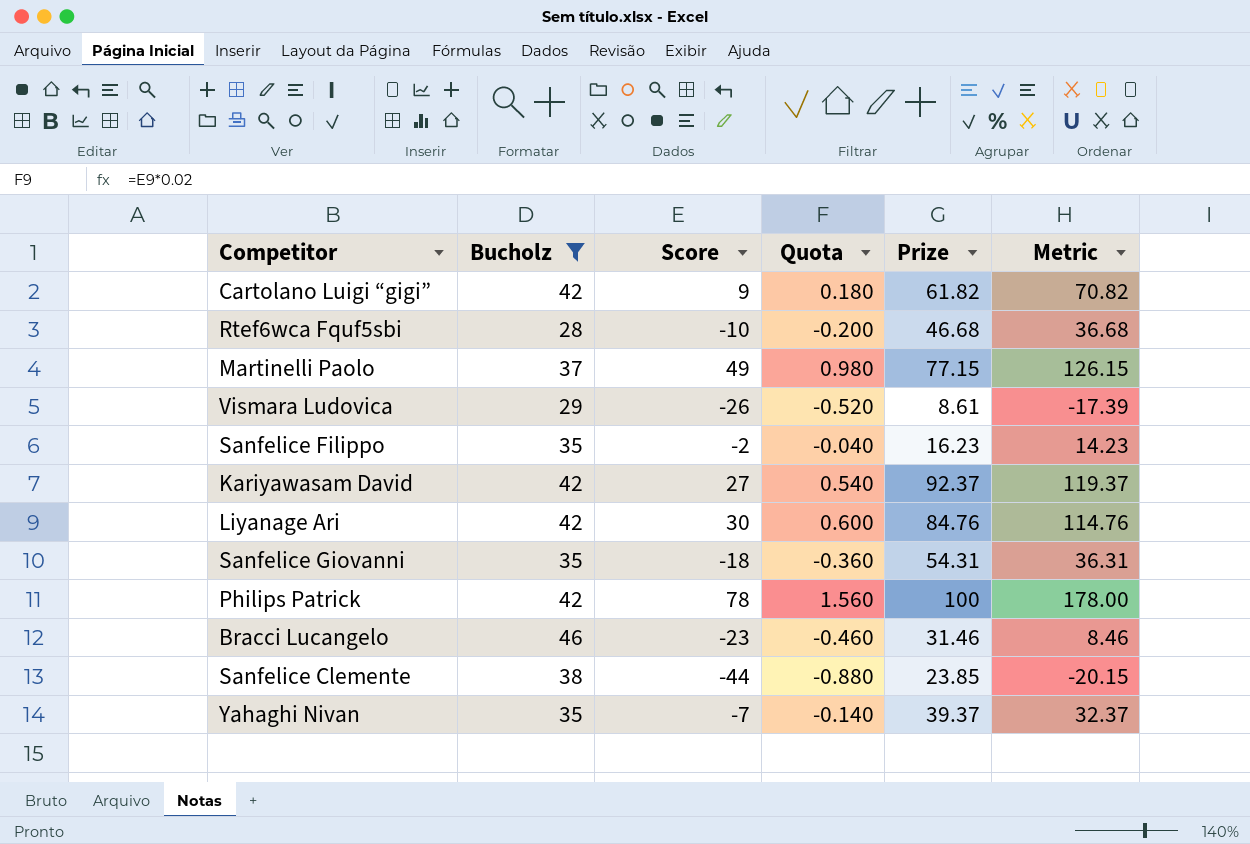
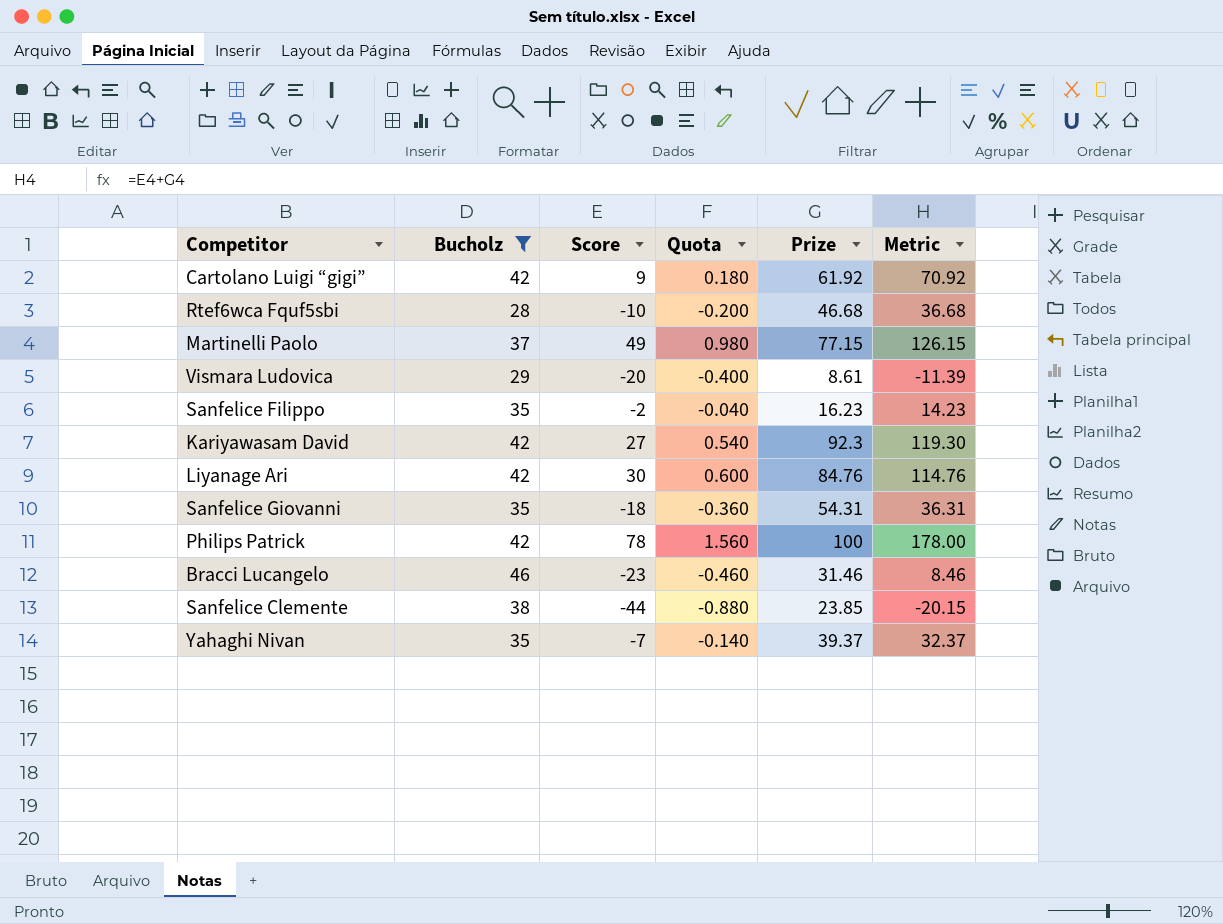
Cartolano Luigi “gigi” | Prize: 61.82 -> 61.92
Cartolano Luigi “gigi” | Metric: 70.82 -> 70.92
Vismara Ludovica | Score: -26 -> -20
Vismara Ludovica | Quota: -0.520 -> -0.400
Vismara Ludovica | Metric: -17.39 -> -11.39
Kariyawasam David | Prize: 92.37 -> 92.3
Kariyawasam David | Metric: 119.37 -> 119.30

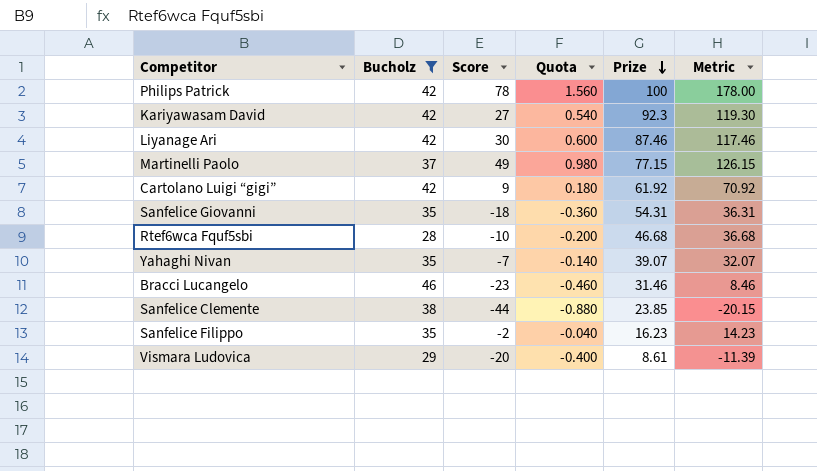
row order: none -> Prize descending
Liyanage Ari | Prize: 84.76 -> 87.46
Liyanage Ari | Metric: 114.76 -> 117.46
Yahaghi Nivan | Prize: 39.37 -> 39.07
Yahaghi Nivan | Metric: 32.37 -> 32.07

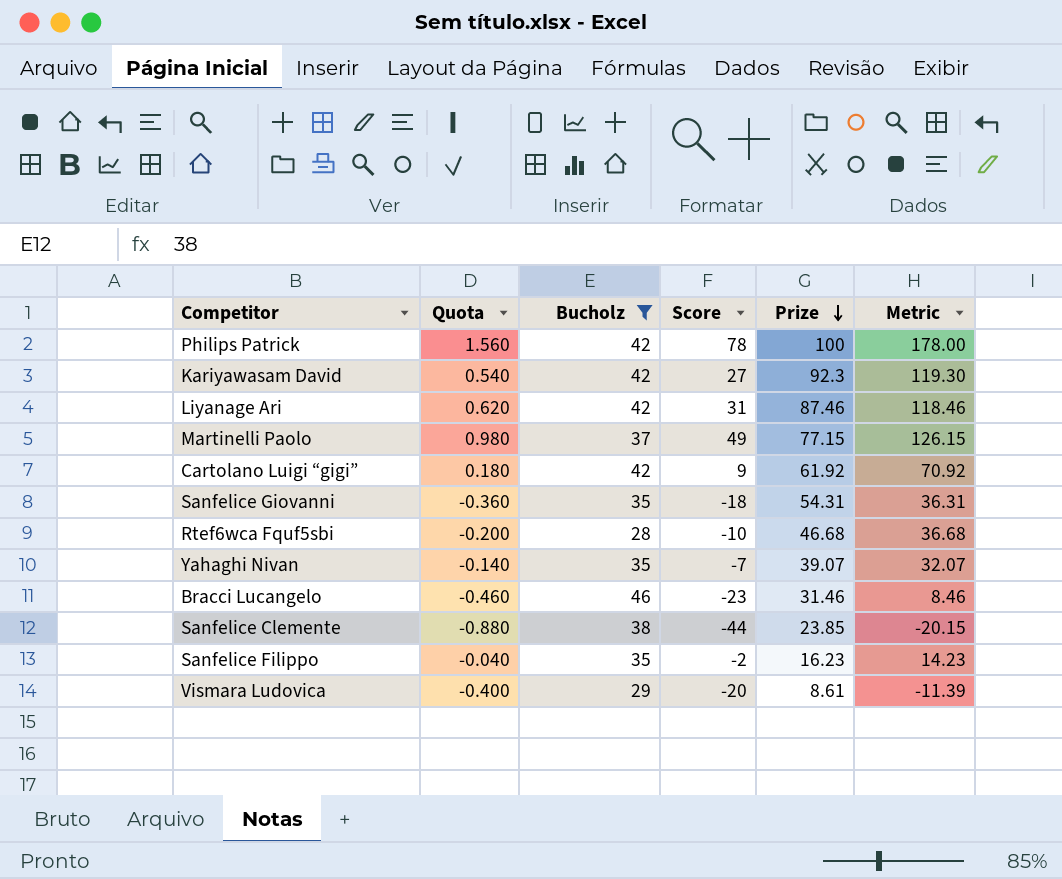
column Quota | position: 4 -> 2
Liyanage Ari | Quota: 0.600 -> 0.620
Liyanage Ari | Score: 30 -> 31
Liyanage Ari | Metric: 117.46 -> 118.46

